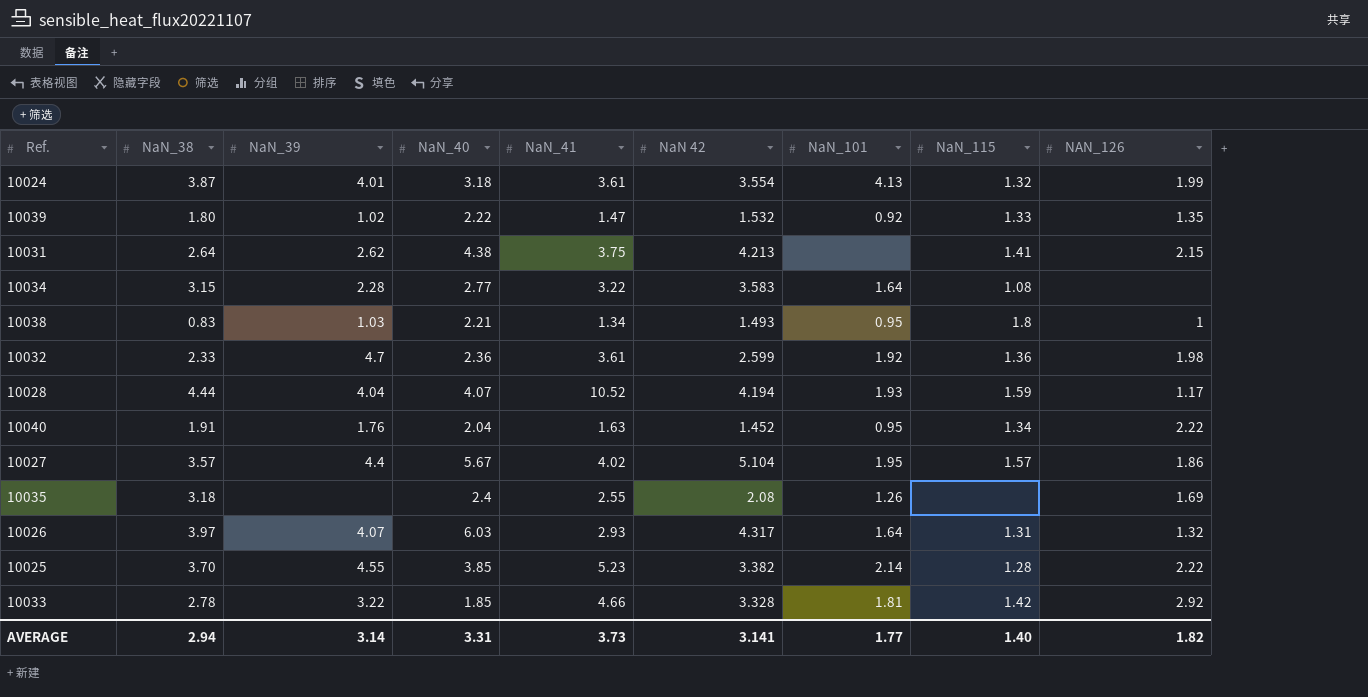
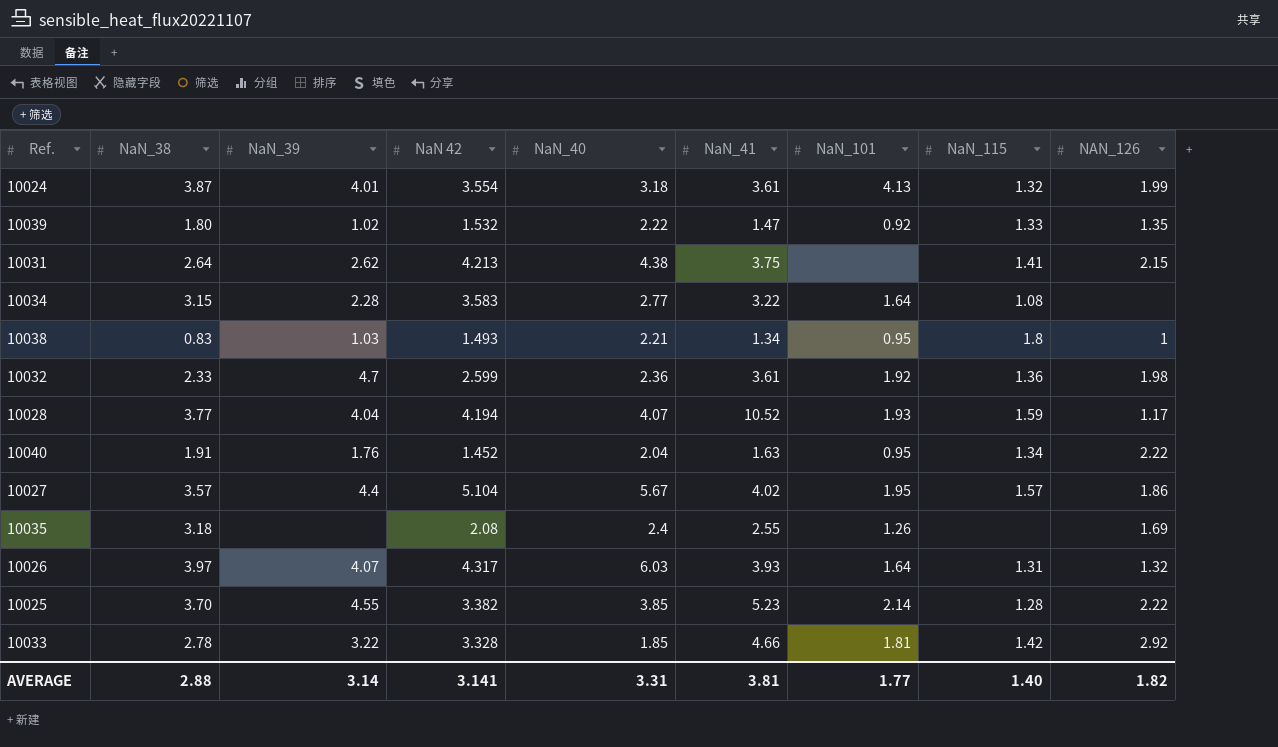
column NaN 42 | position: 6 -> 4
10028 | NaN_38: 4.44 -> 3.77
10026 | NaN_41: 2.93 -> 3.93
AVERAGE | NaN_38: 2.94 -> 2.88
AVERAGE | NaN_41: 3.73 -> 3.81

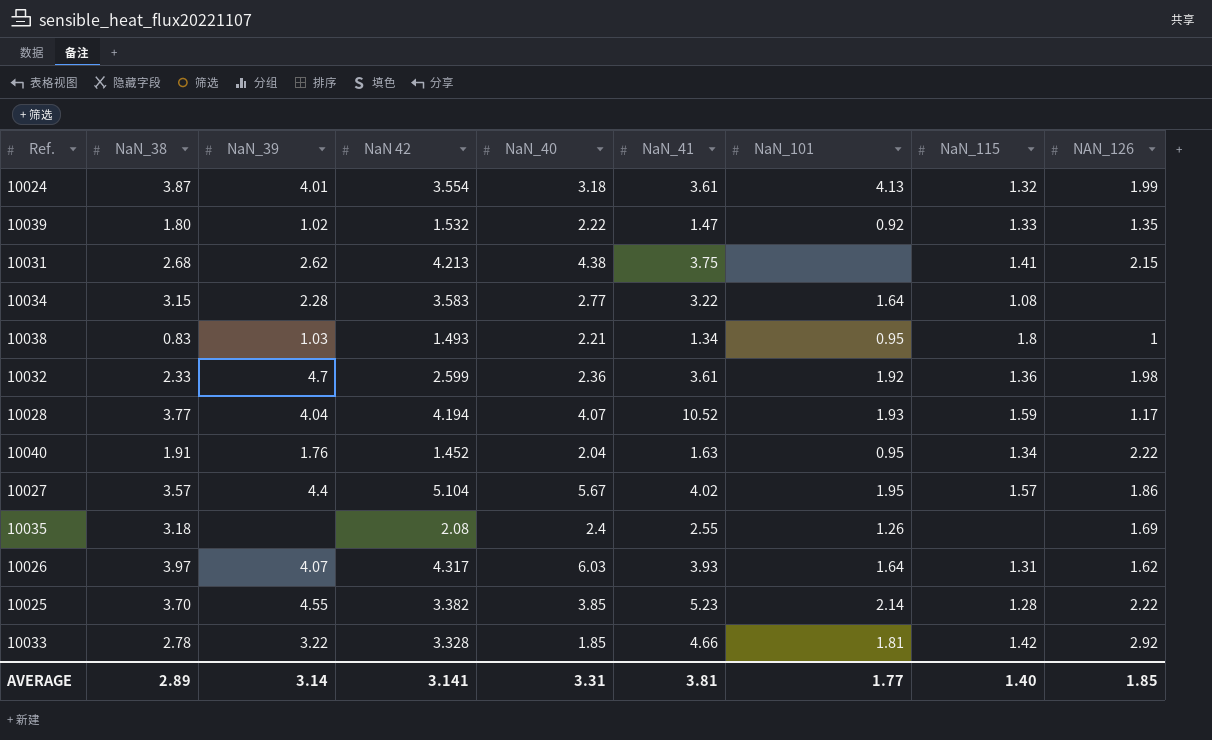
10031 | NaN_38: 2.64 -> 2.68
10026 | NAN_126: 1.32 -> 1.62
AVERAGE | NaN_38: 2.88 -> 2.89
AVERAGE | NAN_126: 1.82 -> 1.85

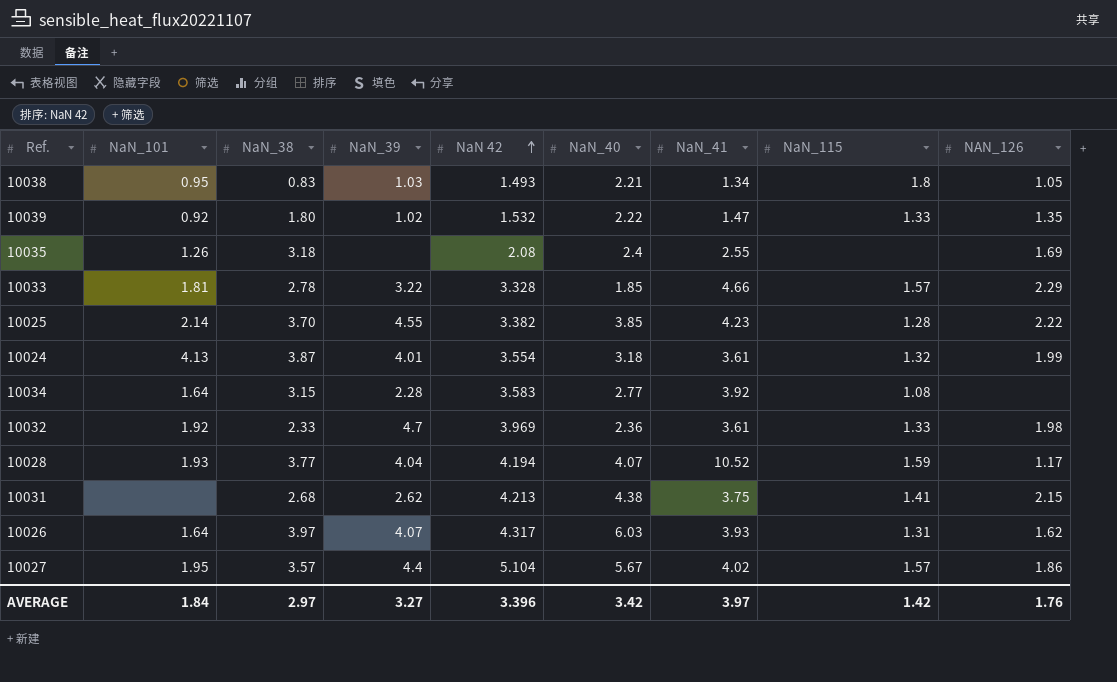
row order: none -> NaN 42 ascending
column NaN_101 | position: 7 -> 2
row 10040: 1.91 | 1.76 | 1.452 | 2.04 | 1.63 | 0.95 | 1.34 | 2.22 -> none
10038 | NAN_126: 1 -> 1.05
10033 | NaN_115: 1.42 -> 1.57
10033 | NAN_126: 2.92 -> 2.29
10025 | NaN_41: 5.23 -> 4.23
10034 | NaN_41: 3.22 -> 3.92
10032 | NaN 42: 2.599 -> 3.969
10032 | NaN_115: 1.36 -> 1.33
AVERAGE | NaN_101: 1.77 -> 1.84
AVERAGE | NaN_38: 2.89 -> 2.97
AVERAGE | NaN_39: 3.14 -> 3.27
AVERAGE | NaN 42: 3.141 -> 3.396
AVERAGE | NaN_40: 3.31 -> 3.42
AVERAGE | NaN_41: 3.81 -> 3.97
AVERAGE | NaN_115: 1.40 -> 1.42
AVERAGE | NAN_126: 1.85 -> 1.76

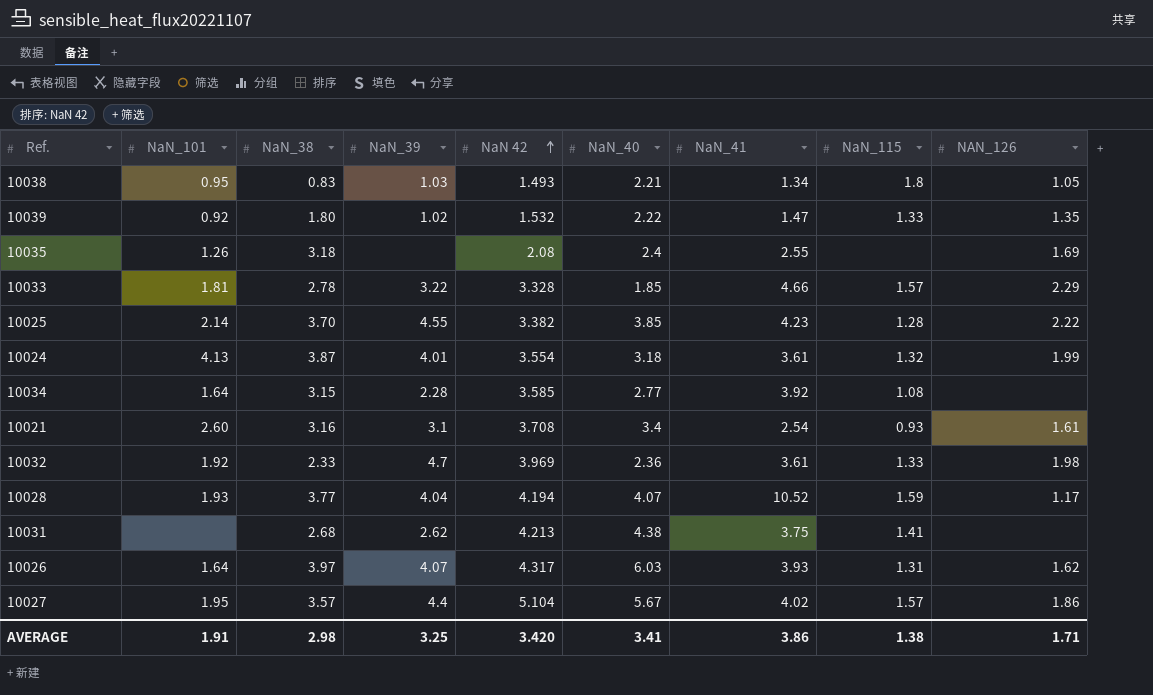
10034 | NaN 42: 3.583 -> 3.585
row 10021: none -> 2.60 | 3.16 | 3.1 | 3.708 | 3.4 | 2.54 | 0.93 | 1.61
10031 | NAN_126: 2.15 -> none
AVERAGE | NaN_101: 1.84 -> 1.91
AVERAGE | NaN_38: 2.97 -> 2.98
AVERAGE | NaN_39: 3.27 -> 3.25
AVERAGE | NaN 42: 3.396 -> 3.420
AVERAGE | NaN_40: 3.42 -> 3.41
AVERAGE | NaN_41: 3.97 -> 3.86
AVERAGE | NaN_115: 1.42 -> 1.38
AVERAGE | NAN_126: 1.76 -> 1.71

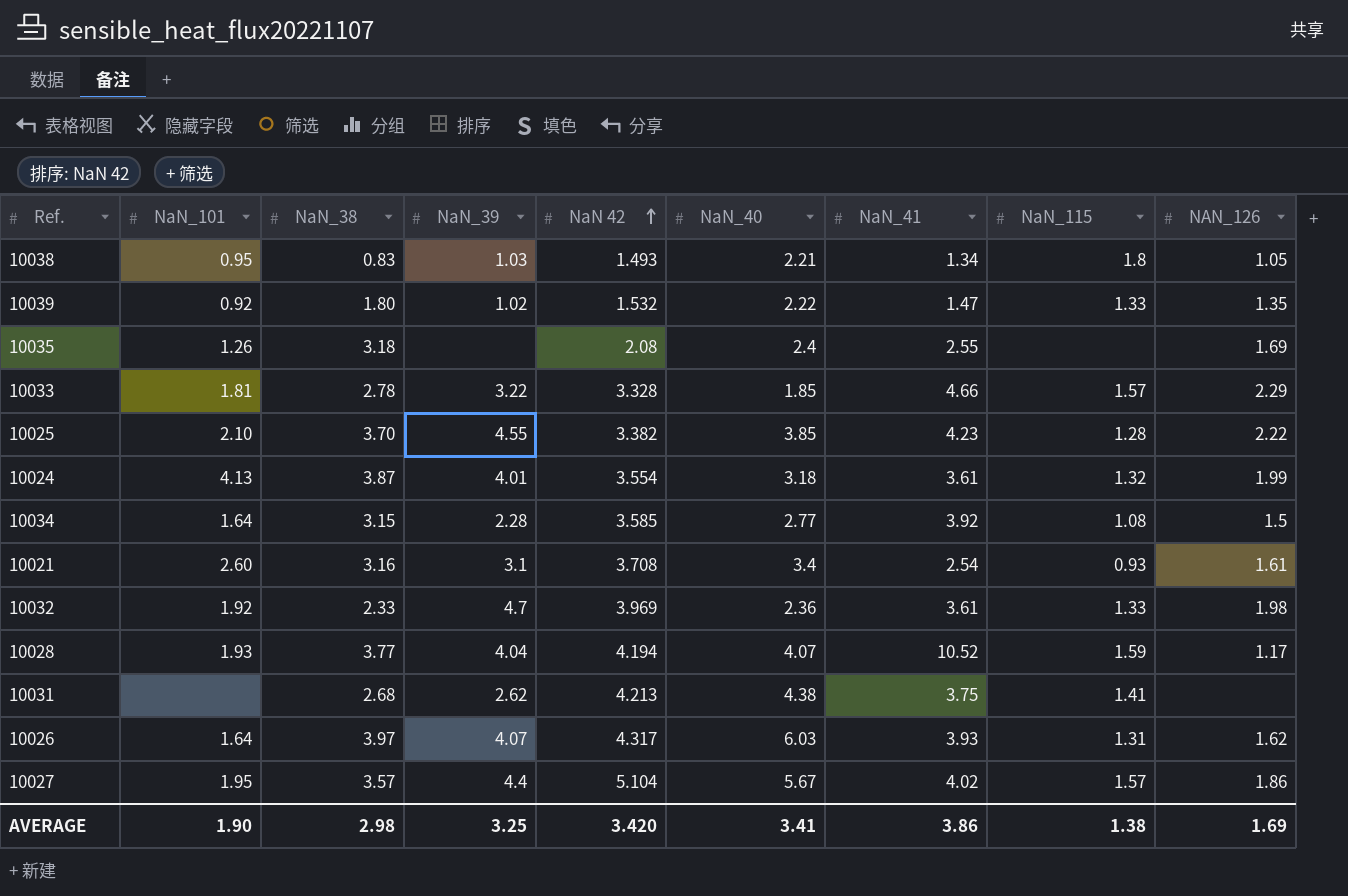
10025 | NaN_101: 2.14 -> 2.10
10034 | NAN_126: none -> 1.5
AVERAGE | NaN_101: 1.91 -> 1.90
AVERAGE | NAN_126: 1.71 -> 1.69

